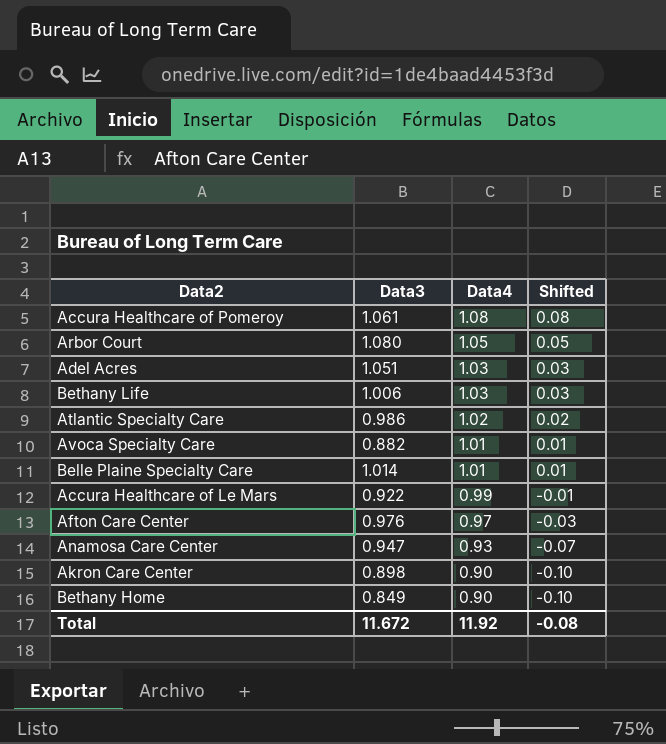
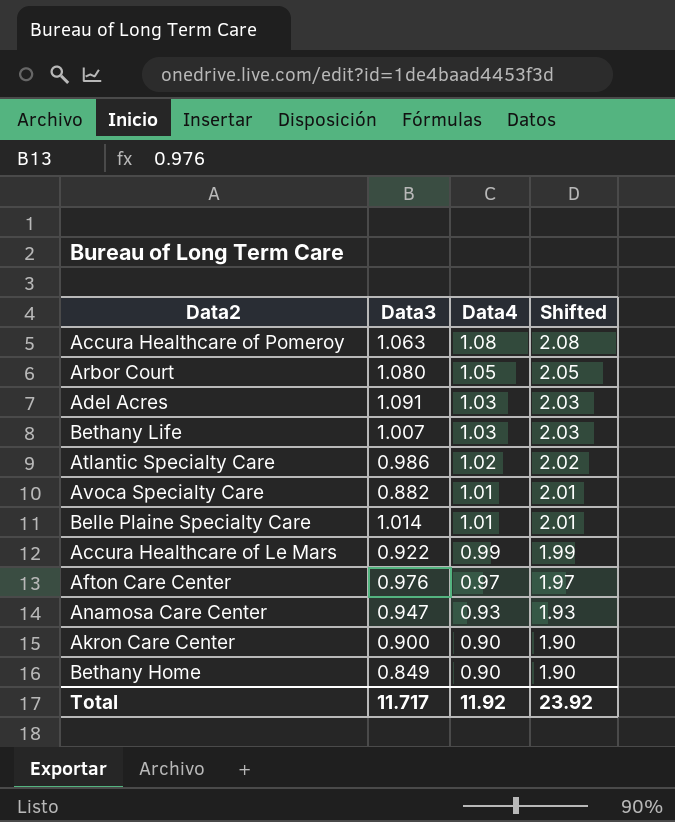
column Shifted | formula: [Data4] - 1 -> [Data4] + 1
Accura Healthcare of Pomeroy | Data3: 1.061 -> 1.063
Adel Acres | Data3: 1.051 -> 1.091
Bethany Life | Data3: 1.006 -> 1.007
Akron Care Center | Data3: 0.898 -> 0.900
Total | Data3: 11.672 -> 11.717
Total | Shifted: -0.08 -> 23.92

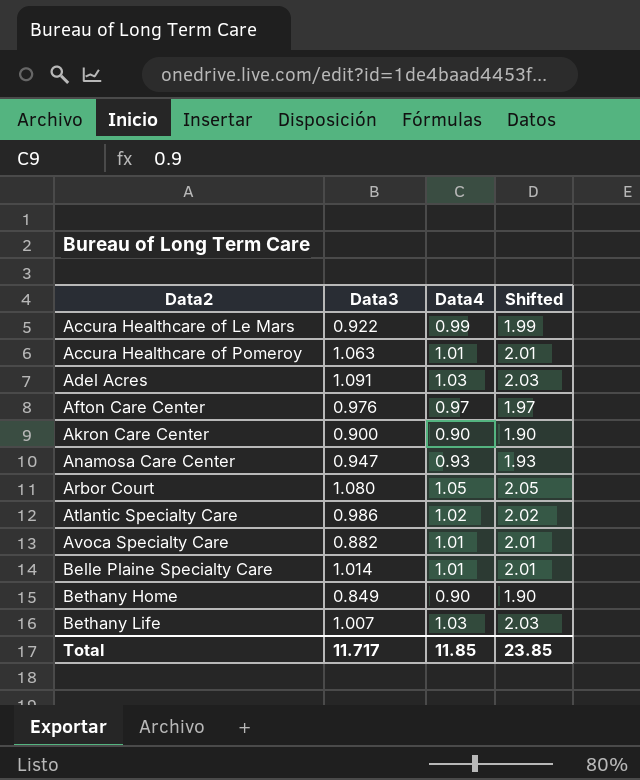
row order: Data4 descending -> Data2 ascending
Accura Healthcare of Pomeroy | Data4: 1.08 -> 1.01
Accura Healthcare of Pomeroy | Shifted: 2.08 -> 2.01
Total | Data4: 11.92 -> 11.85
Total | Shifted: 23.92 -> 23.85

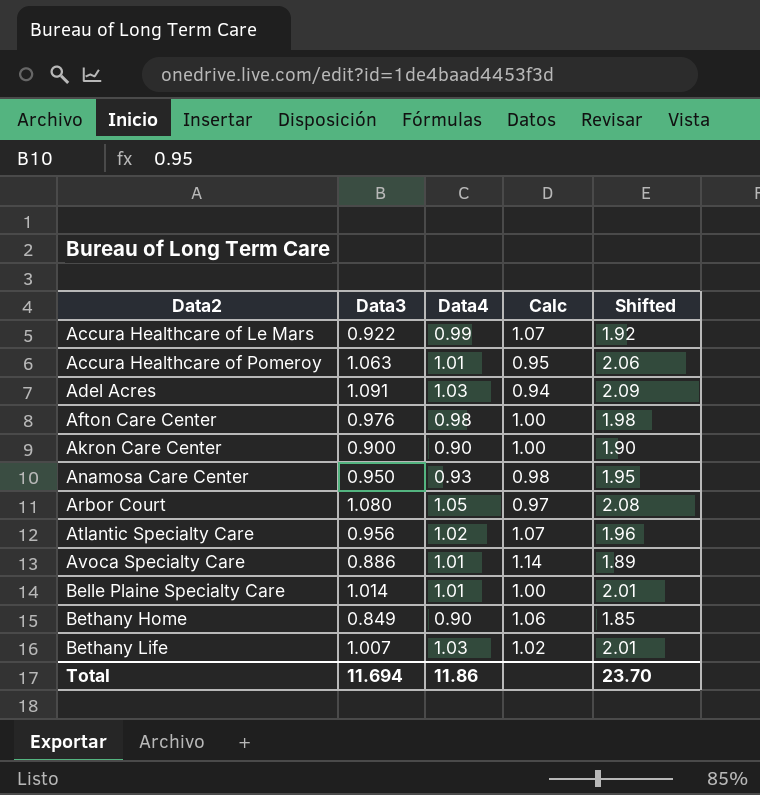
column Calc | formula: none -> [Data4] / [Data3]
column Shifted | formula: [Data4] + 1 -> [Data3] + 1
Afton Care Center | Data4: 0.97 -> 0.98
Anamosa Care Center | Data3: 0.947 -> 0.950
Atlantic Specialty Care | Data3: 0.986 -> 0.956
Avoca Specialty Care | Data3: 0.882 -> 0.886
Total | Data3: 11.717 -> 11.694
Total | Data4: 11.85 -> 11.86
Total | Shifted: 23.85 -> 23.70

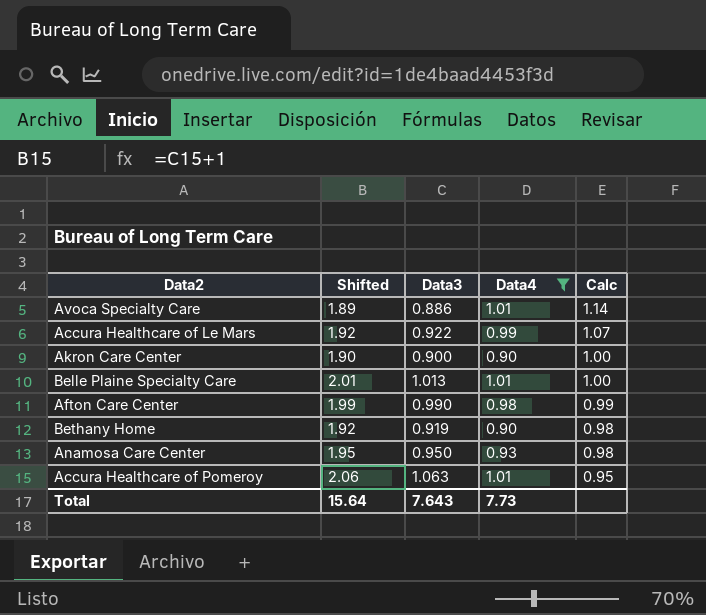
filter: none -> Data4 <= 1.01
row order: Data2 ascending -> Calc descending
column Shifted | position: 5 -> 2
Belle Plaine Specialty Care | Data3: 1.014 -> 1.013
Afton Care Center | Shifted: 1.98 -> 1.99
Afton Care Center | Data3: 0.976 -> 0.990
Afton Care Center | Calc: 1.00 -> 0.99
Bethany Home | Shifted: 1.85 -> 1.92
Bethany Home | Data3: 0.849 -> 0.919
Bethany Home | Calc: 1.06 -> 0.98
Total | Shifted: 23.70 -> 15.64
Total | Data3: 11.694 -> 7.643
Total | Data4: 11.86 -> 7.73

